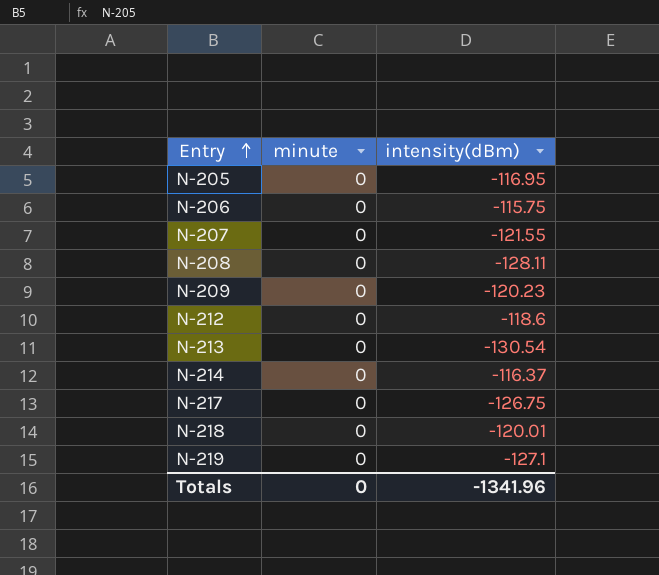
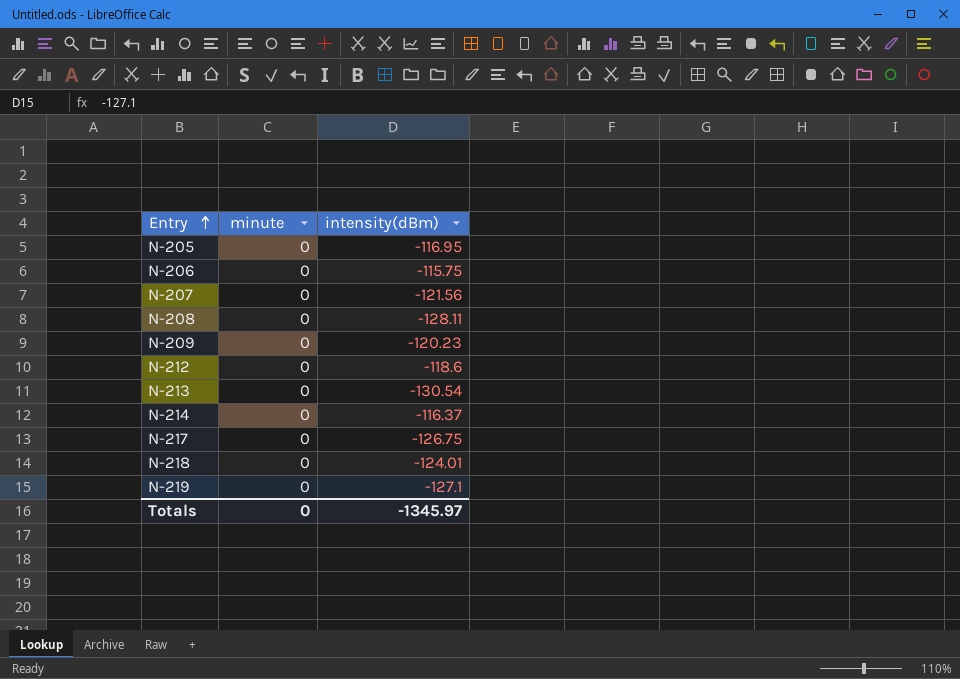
N-207 | intensity(dBm): -121.55 -> -121.56
N-218 | intensity(dBm): -120.01 -> -124.01
Totals | intensity(dBm): -1341.96 -> -1345.97

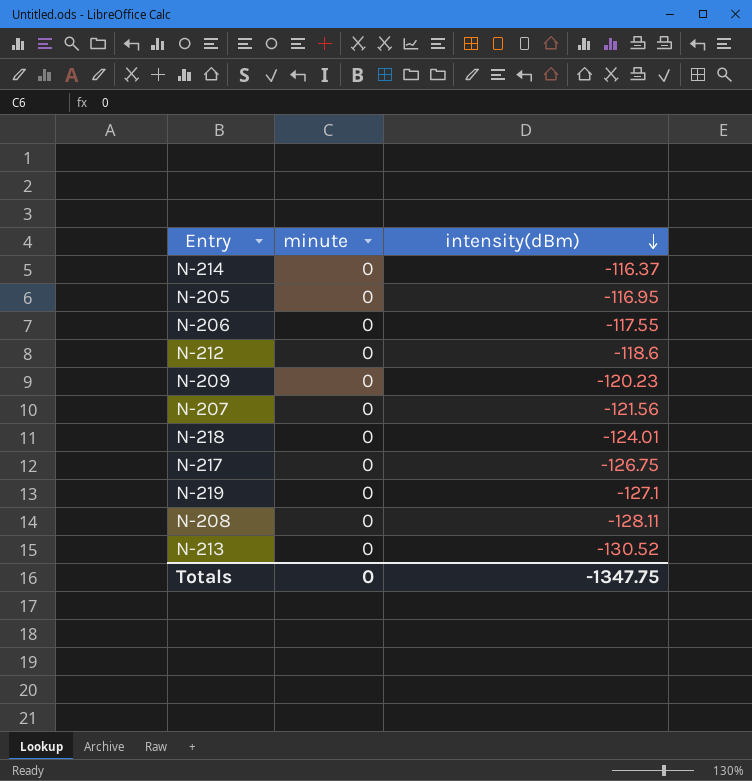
row order: Entry ascending -> intensity(dBm) descending
N-206 | intensity(dBm): -115.75 -> -117.55
N-213 | intensity(dBm): -130.54 -> -130.52
Totals | intensity(dBm): -1345.97 -> -1347.75

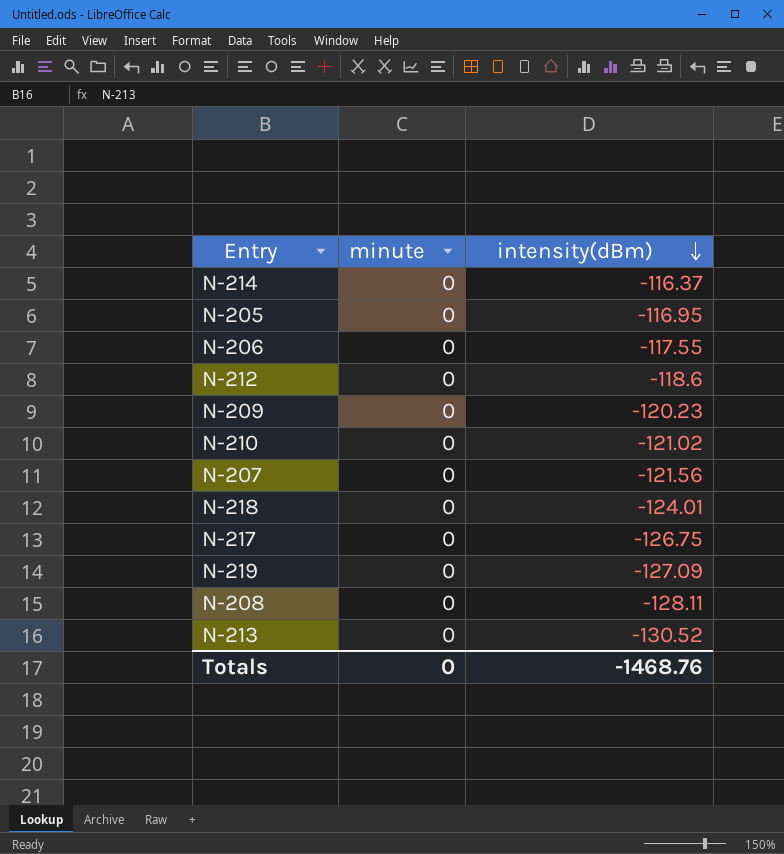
row N-210: none -> 0 | -121.02
N-219 | intensity(dBm): -127.1 -> -127.09
Totals | intensity(dBm): -1347.75 -> -1468.76

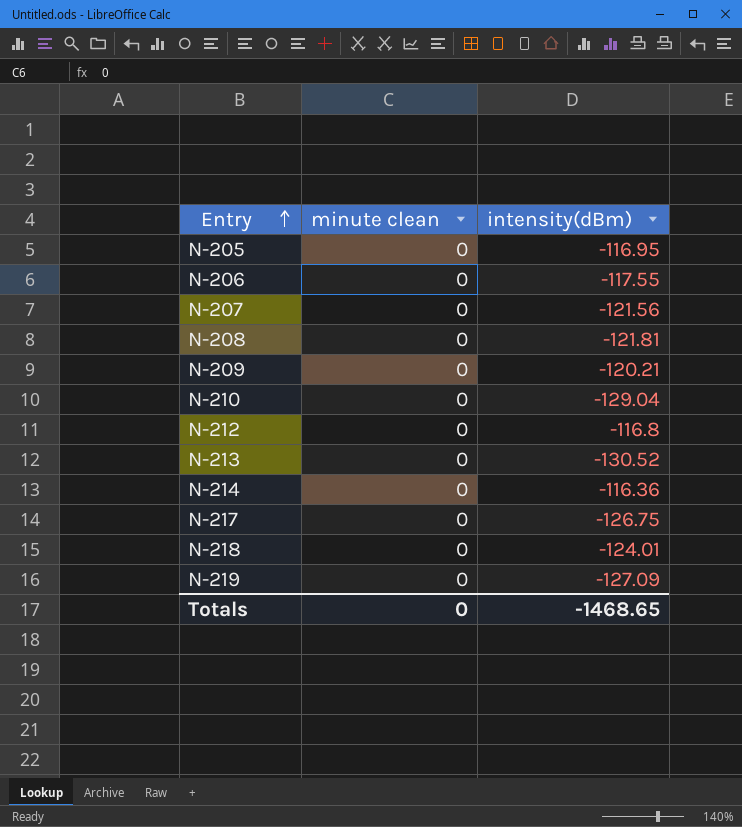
row order: intensity(dBm) descending -> Entry ascending
column name: minute -> minute clean
N-208 | intensity(dBm): -128.11 -> -121.81
N-209 | intensity(dBm): -120.23 -> -120.21
N-210 | intensity(dBm): -121.02 -> -129.04
N-212 | intensity(dBm): -118.6 -> -116.8
N-214 | intensity(dBm): -116.37 -> -116.36
Totals | intensity(dBm): -1468.76 -> -1468.65

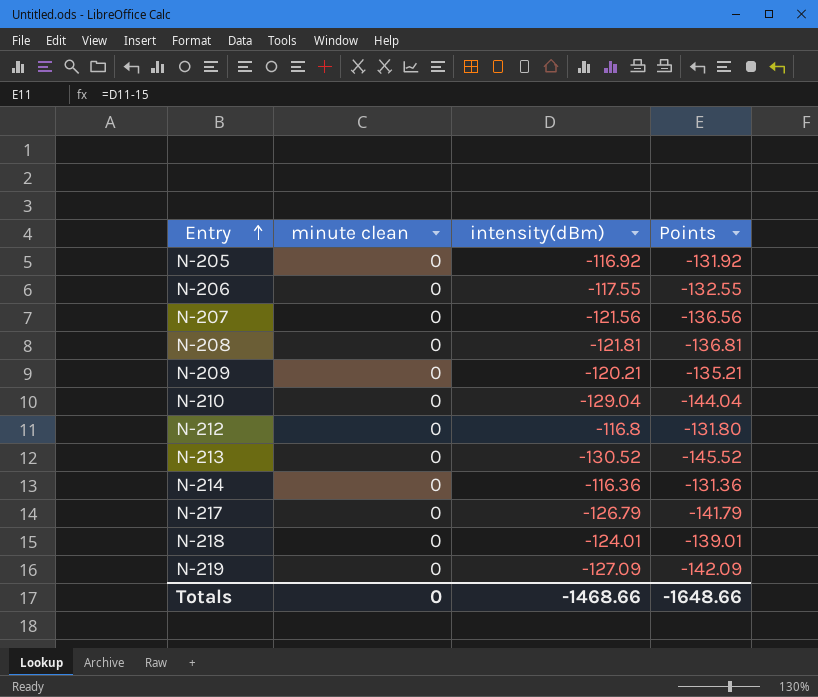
column Points | formula: none -> [intensity(dBm)] - 15
N-205 | intensity(dBm): -116.95 -> -116.92
N-217 | intensity(dBm): -126.75 -> -126.79
Totals | intensity(dBm): -1468.65 -> -1468.66

